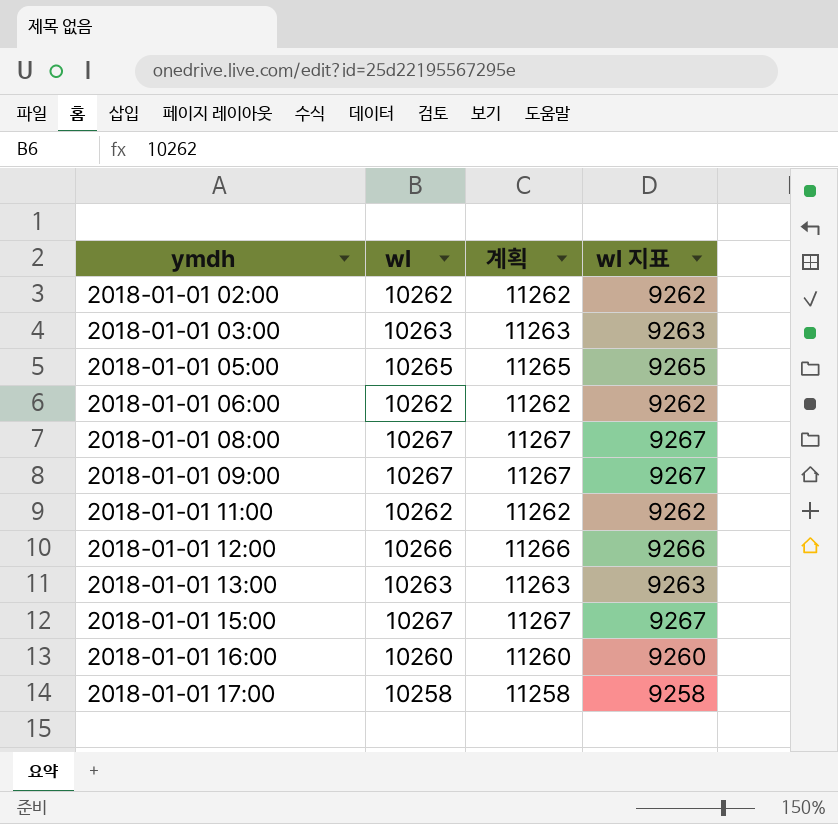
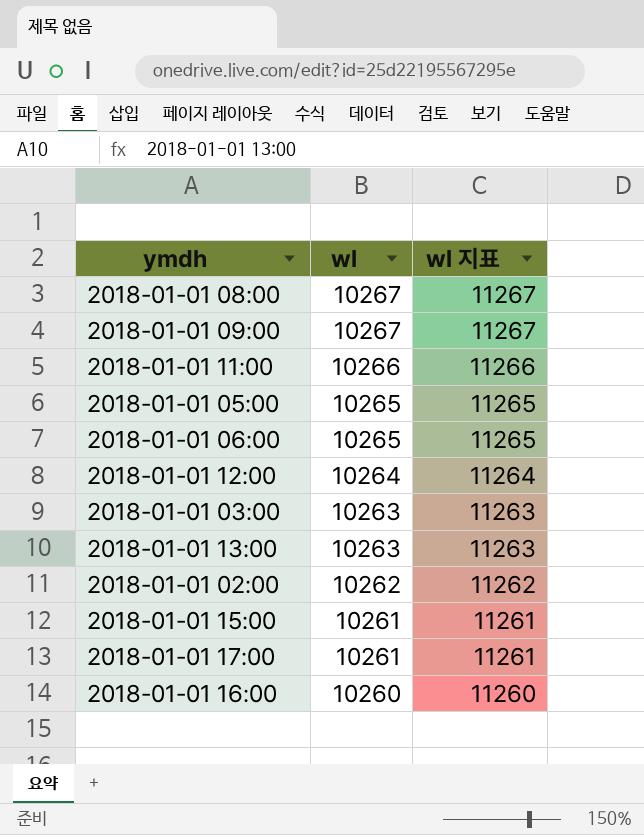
row order: ymdh ascending -> wl descending
column 계획 | formula: [wl] + 1000 -> none
column wl 지표 | formula: [wl] - 1000 -> [wl] + 1000
2018-01-01 11:00 | wl: 10262 -> 10266
2018-01-01 06:00 | wl: 10262 -> 10265
2018-01-01 12:00 | wl: 10266 -> 10264
2018-01-01 15:00 | wl: 10267 -> 10261
2018-01-01 17:00 | wl: 10258 -> 10261

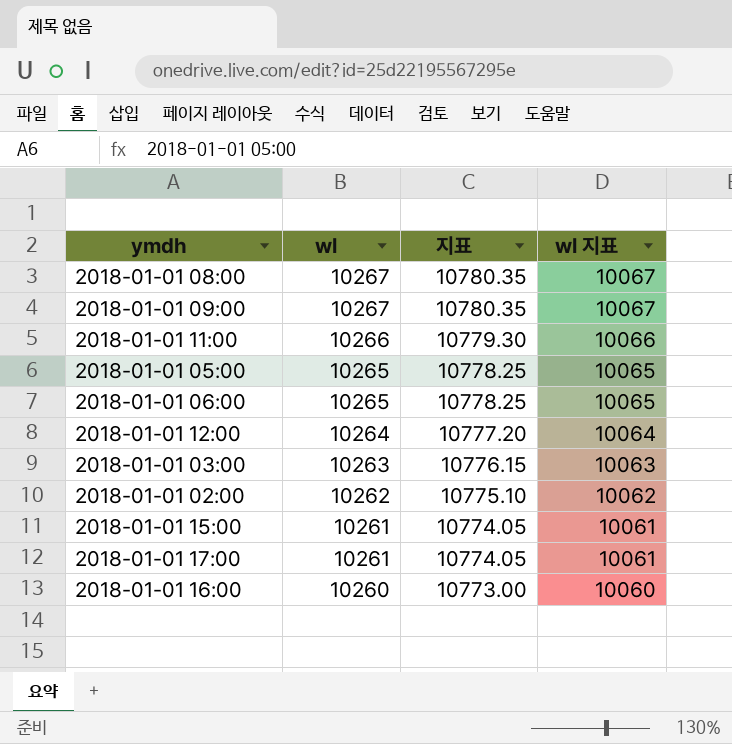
column 지표 | formula: none -> [wl] * 1.05
column wl 지표 | formula: [wl] + 1000 -> [wl] - 200
row 2018-01-01 13:00: 10263 | 11263 -> none

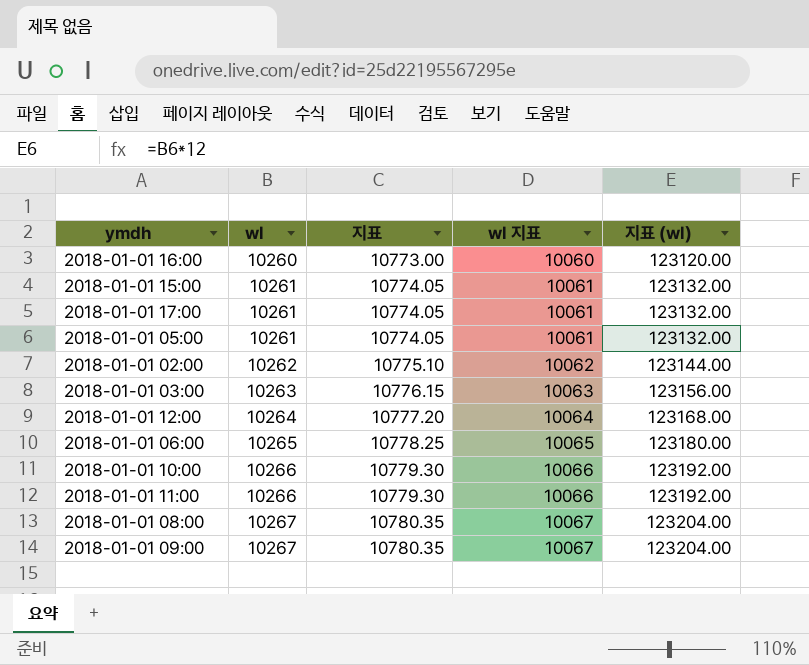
row order: wl descending -> wl ascending
column 지표 (wl) | formula: none -> [wl] * 12
2018-01-01 05:00 | wl: 10265 -> 10261
2018-01-01 05:00 | 지표: 10778.25 -> 10774.05
2018-01-01 05:00 | wl 지표: 10065 -> 10061
row 2018-01-01 10:00: none -> 10266 | 10779.30 | 10066 | 123192.00

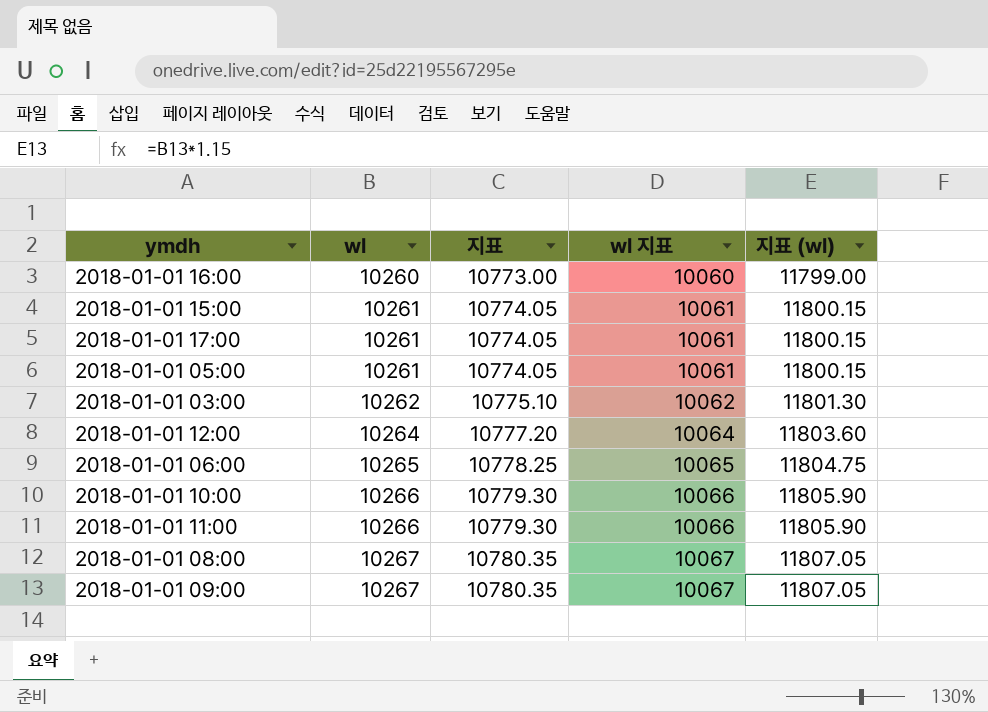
column 지표 (wl) | formula: [wl] * 12 -> [wl] * 1.15
row 2018-01-01 02:00: 10262 | 10775.10 | 10062 | 123144.00 -> none
2018-01-01 03:00 | wl: 10263 -> 10262
2018-01-01 03:00 | 지표: 10776.15 -> 10775.10
2018-01-01 03:00 | wl 지표: 10063 -> 10062

